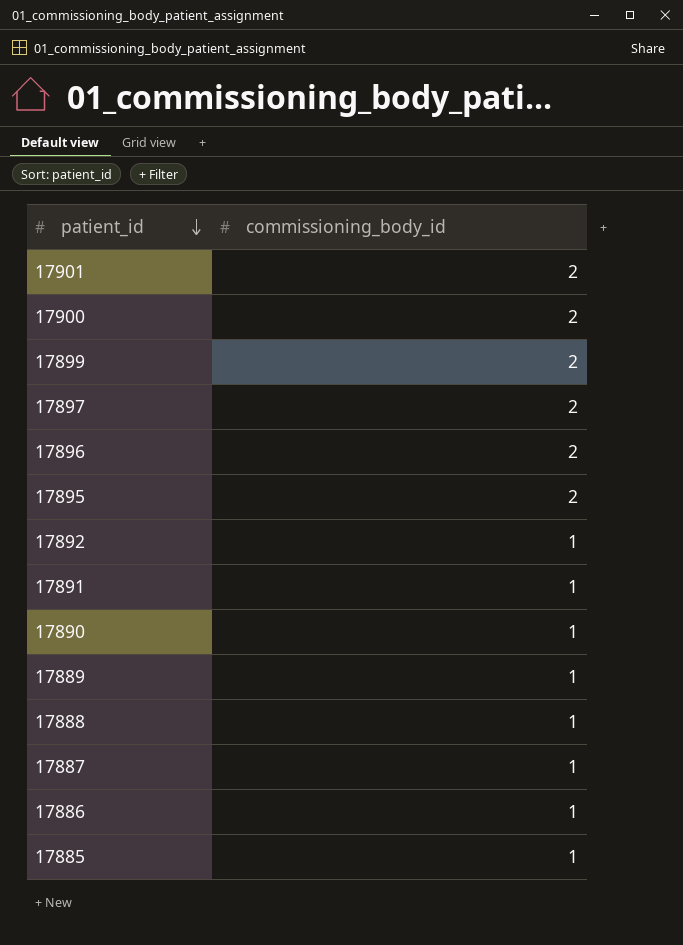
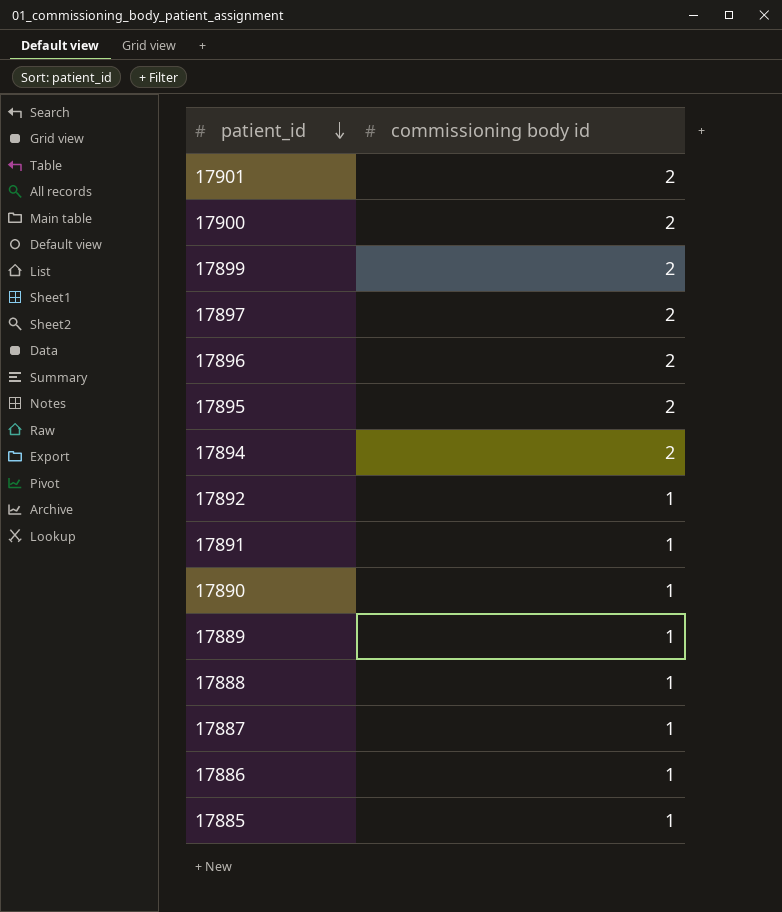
column name: commissioning_body_id -> commissioning body id
row 17894: none -> 2

